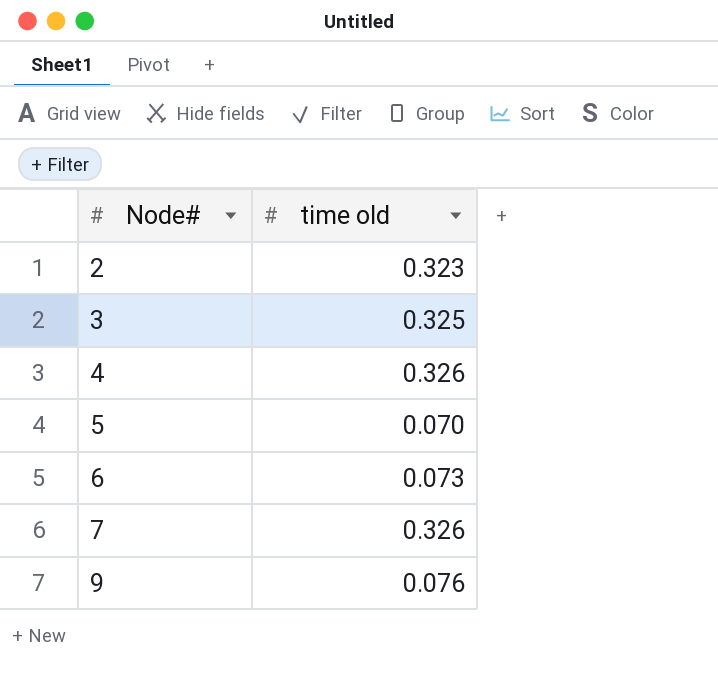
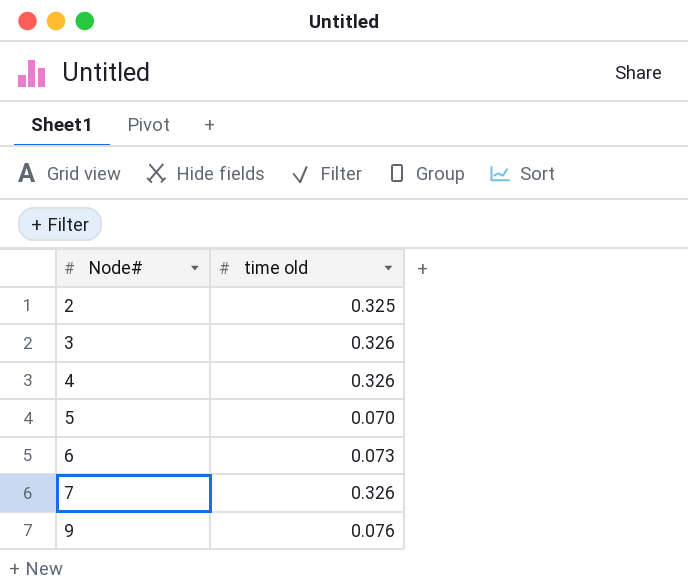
2 | time old: 0.323 -> 0.325
3 | time old: 0.325 -> 0.326

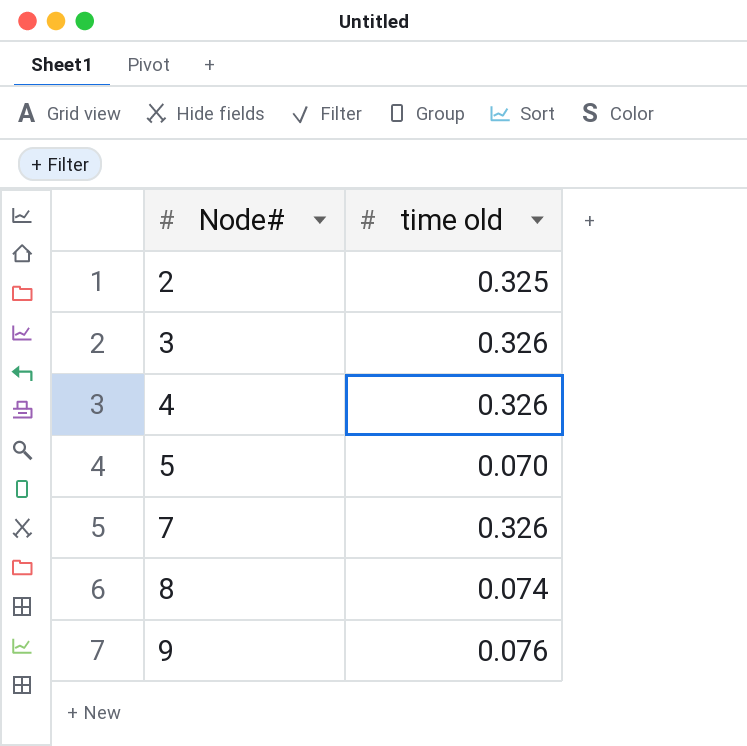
row 6: 0.073 -> none
row 8: none -> 0.074

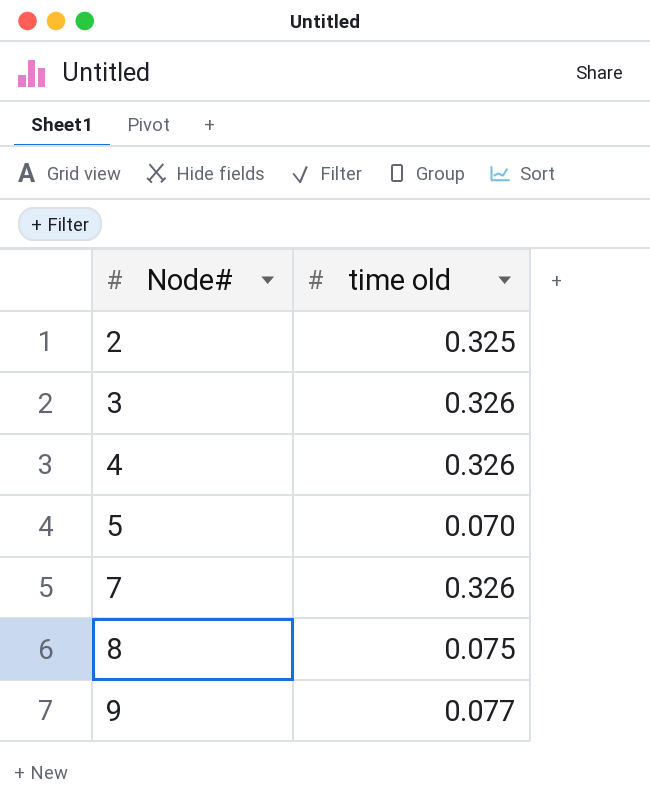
8 | time old: 0.074 -> 0.075
9 | time old: 0.076 -> 0.077

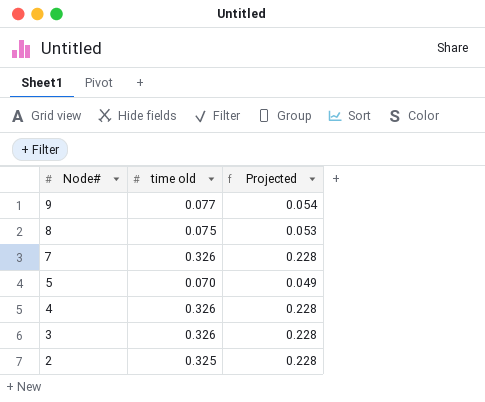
row order: Node# ascending -> Node# descending
column Projected | formula: none -> [time old] * 0.7

